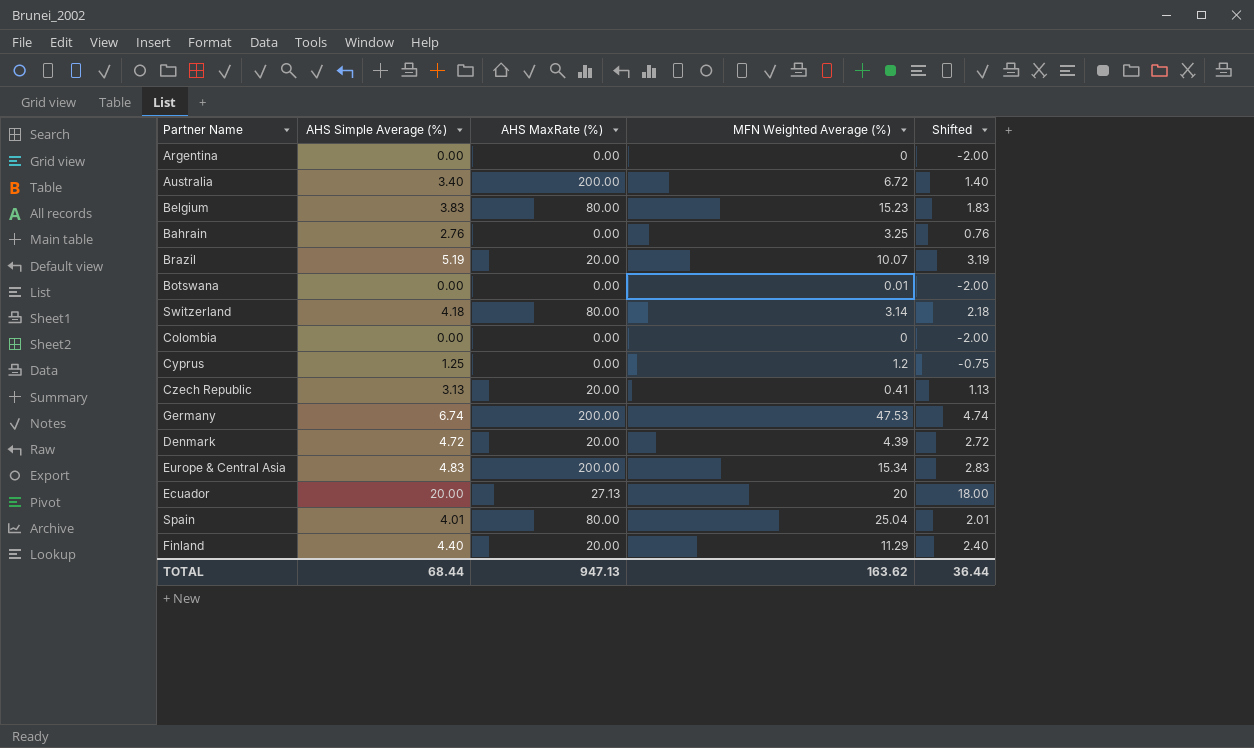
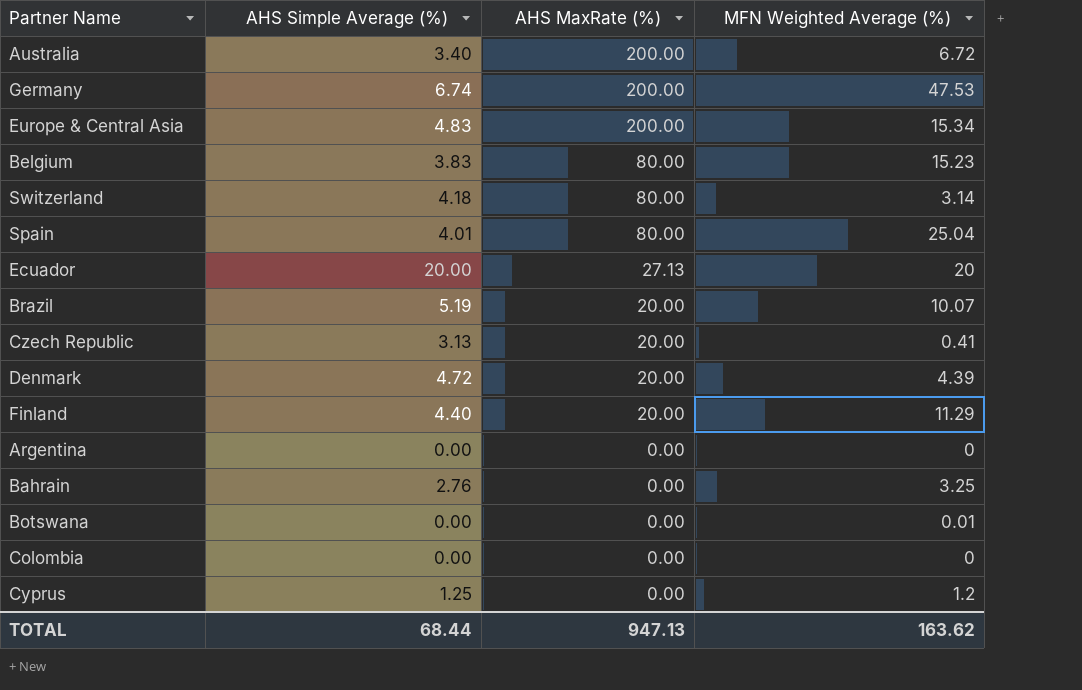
row order: none -> AHS MaxRate (%) descending
column Shifted | formula: [AHS Simple Average (%)] - 2 -> none

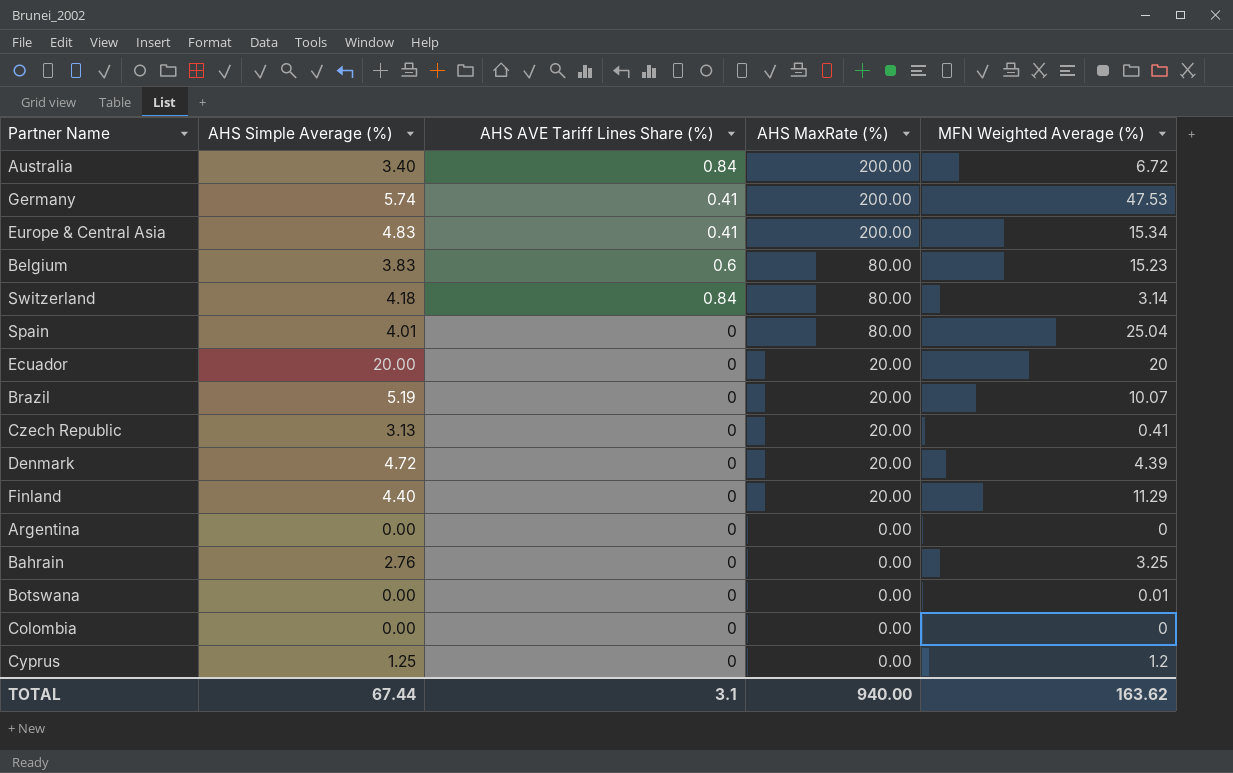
column AHS AVE Tariff Lines Share (%) | position: none -> 3
Germany | AHS Simple Average (%): 6.74 -> 5.74
Ecuador | AHS MaxRate (%): 27.13 -> 20.00
TOTAL | AHS Simple Average (%): 68.44 -> 67.44
TOTAL | AHS MaxRate (%): 947.13 -> 940.00

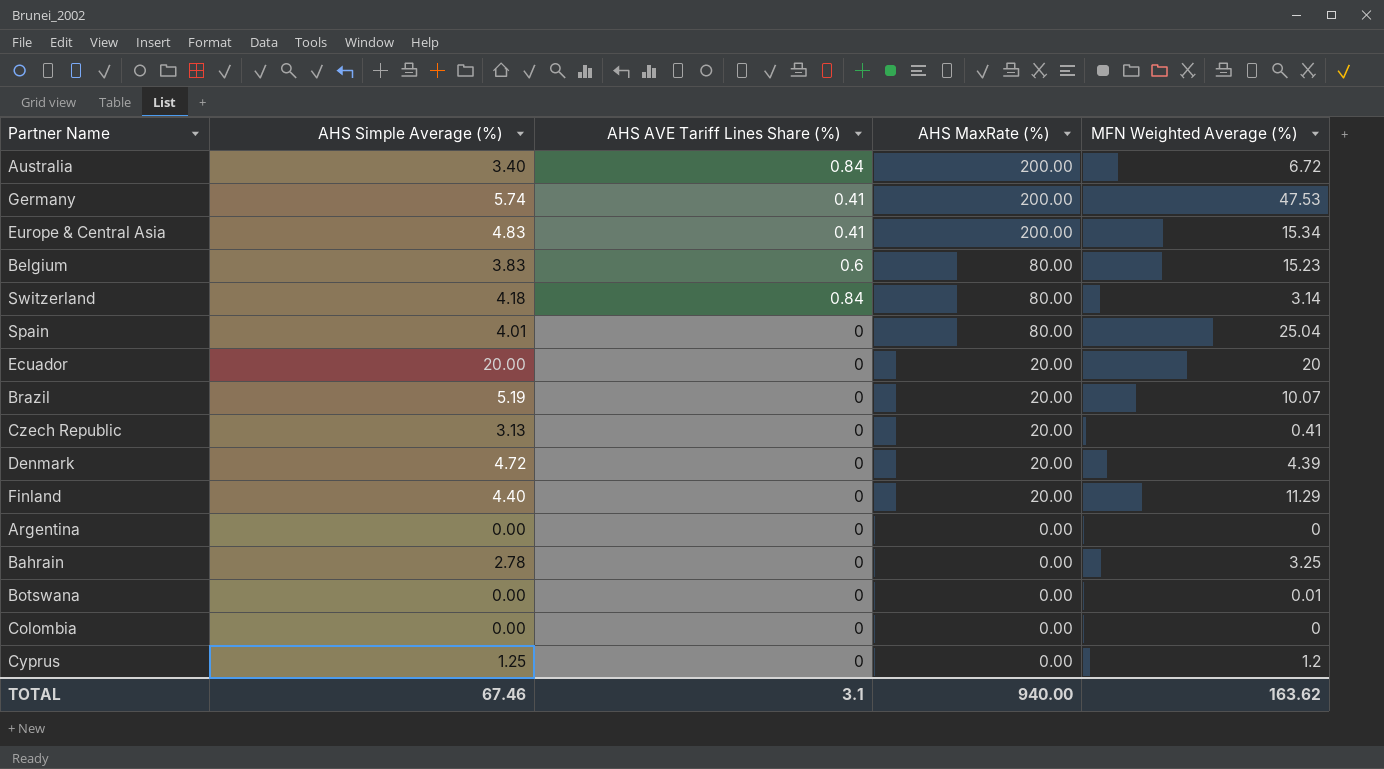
Bahrain | AHS Simple Average (%): 2.76 -> 2.78
TOTAL | AHS Simple Average (%): 67.44 -> 67.46

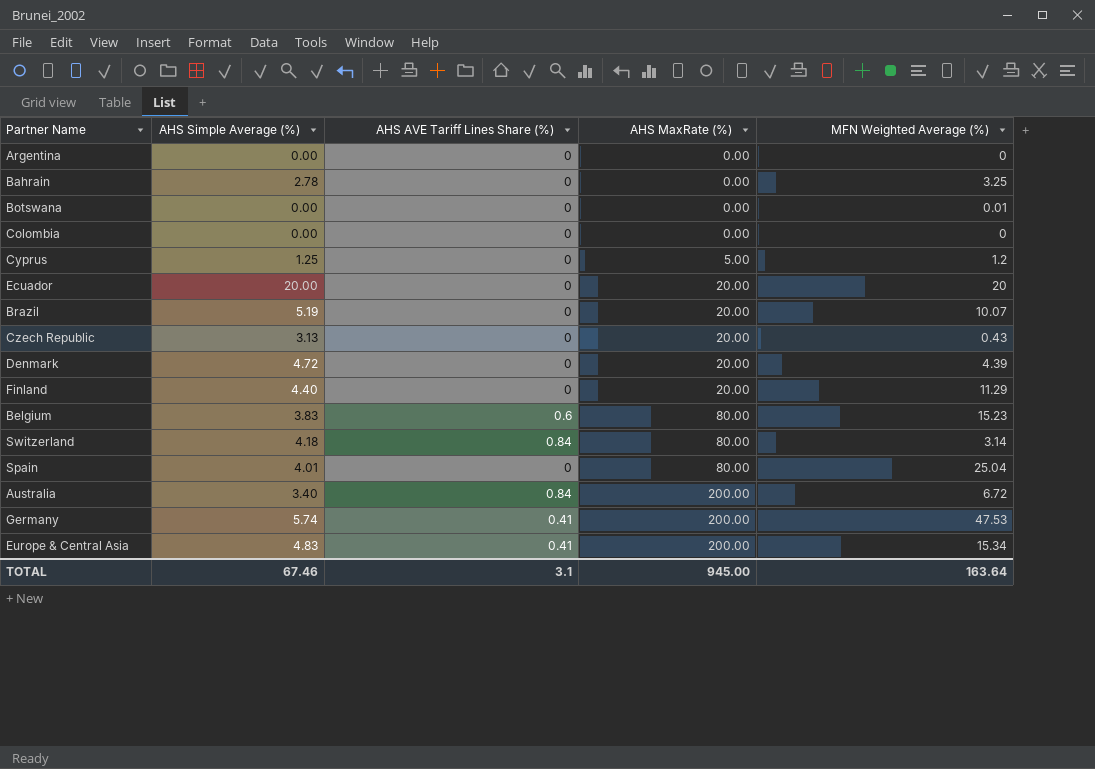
row order: AHS MaxRate (%) descending -> AHS MaxRate (%) ascending
Cyprus | AHS MaxRate (%): 0.00 -> 5.00
Czech Republic | MFN Weighted Average (%): 0.41 -> 0.43
TOTAL | AHS MaxRate (%): 940.00 -> 945.00
TOTAL | MFN Weighted Average (%): 163.62 -> 163.64

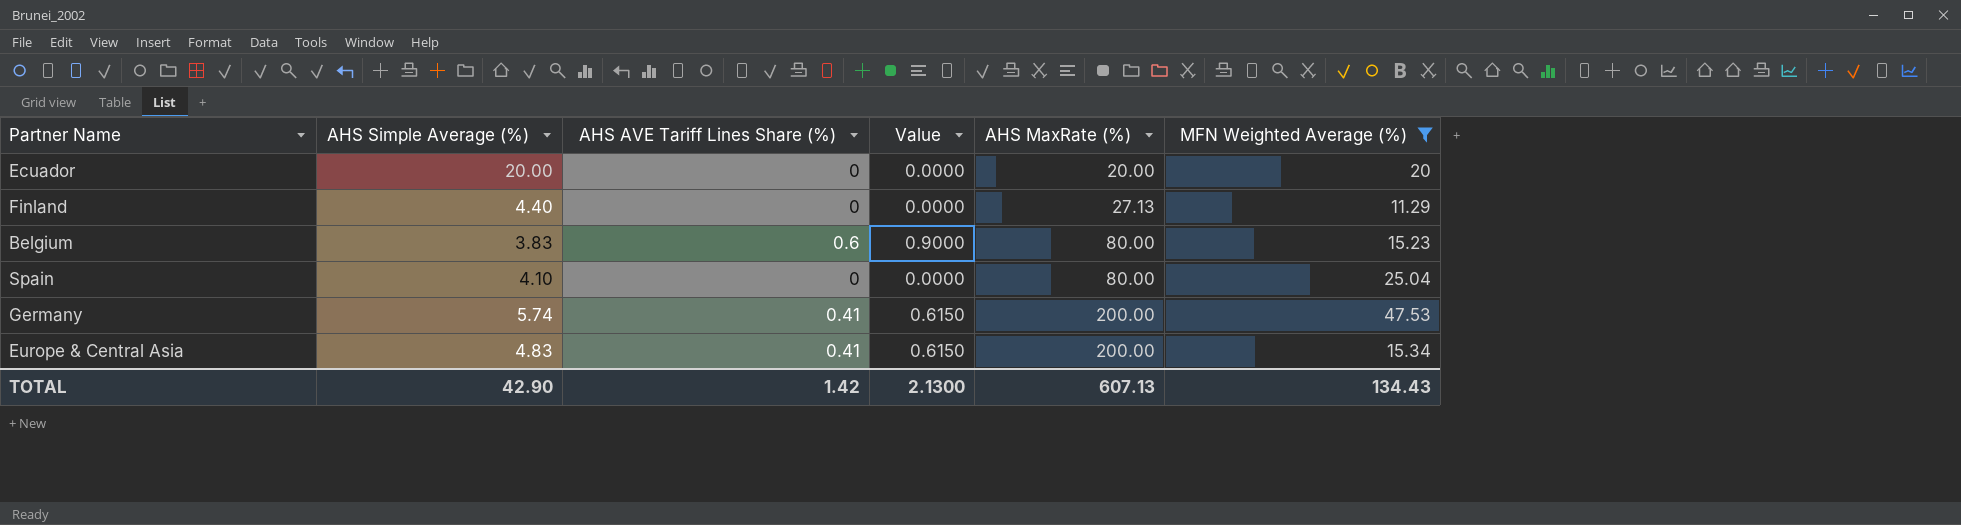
filter: none -> MFN Weighted Average (%) >= 11.29
column Value | formula: none -> [AHS AVE Tariff Lines Share (%)] * 1.5
Finland | AHS MaxRate (%): 20.00 -> 27.13
Spain | AHS Simple Average (%): 4.01 -> 4.10
TOTAL | AHS Simple Average (%): 67.46 -> 42.90
TOTAL | AHS AVE Tariff Lines Share (%): 3.1 -> 1.42
TOTAL | AHS MaxRate (%): 945.00 -> 607.13
TOTAL | MFN Weighted Average (%): 163.64 -> 134.43

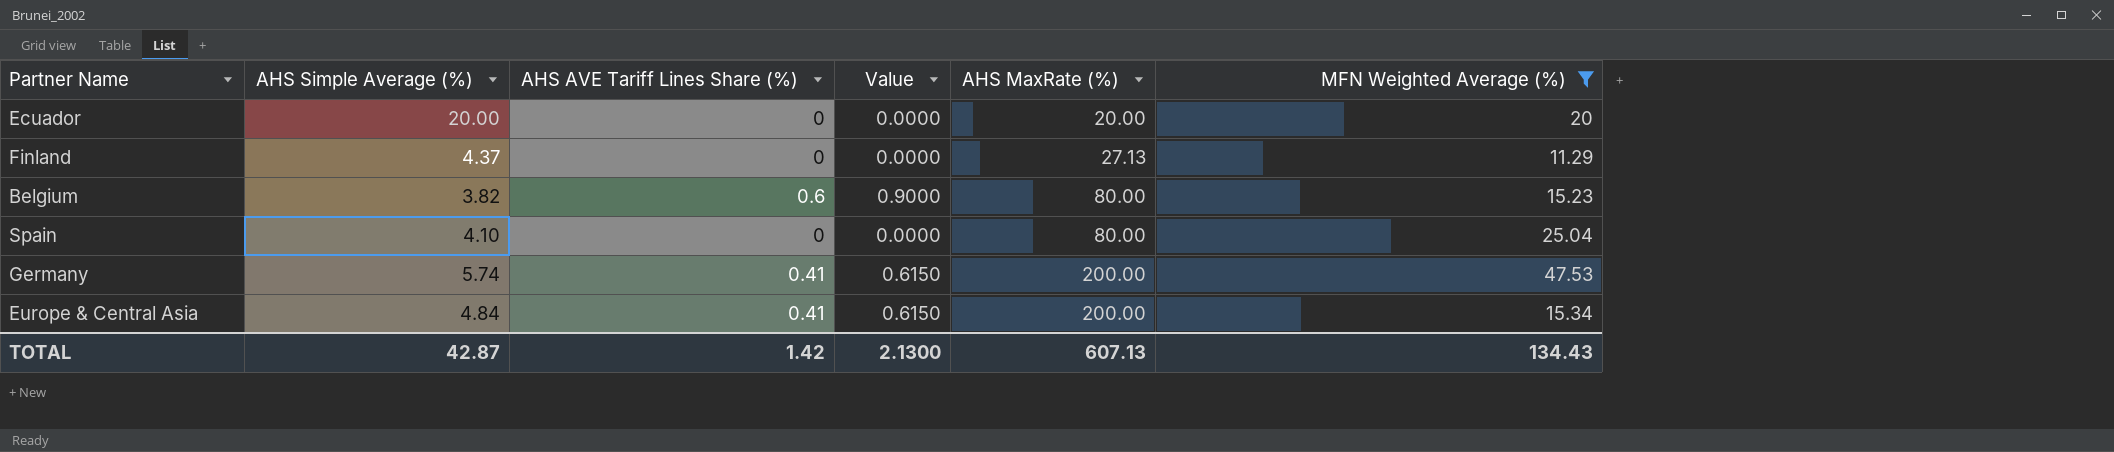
Finland | AHS Simple Average (%): 4.40 -> 4.37
Belgium | AHS Simple Average (%): 3.83 -> 3.82
Europe & Central Asia | AHS Simple Average (%): 4.83 -> 4.84
TOTAL | AHS Simple Average (%): 42.90 -> 42.87

